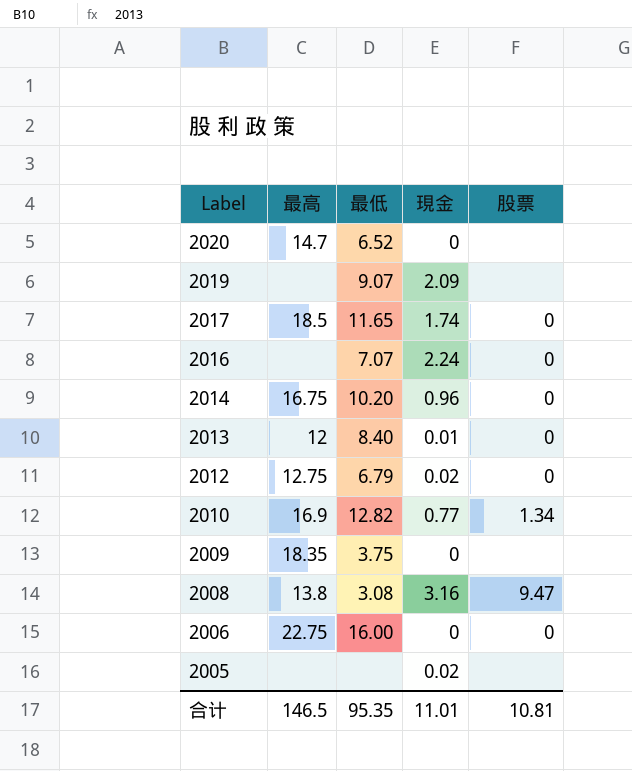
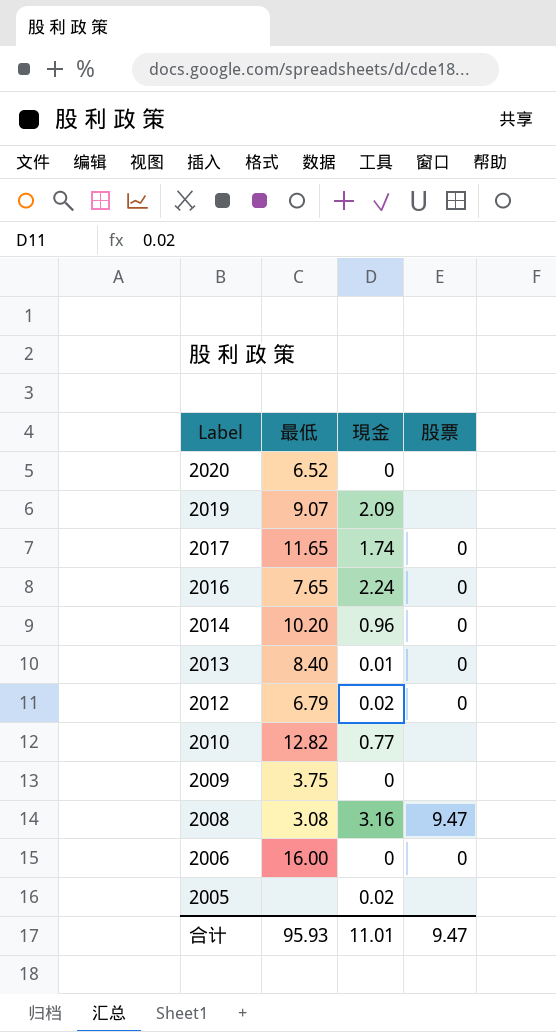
column 最高 | position: 2 -> none
2016 | 最低: 7.07 -> 7.65
2010 | 股票: 1.34 -> none
合计 | 最低: 95.35 -> 95.93
合计 | 股票: 10.81 -> 9.47

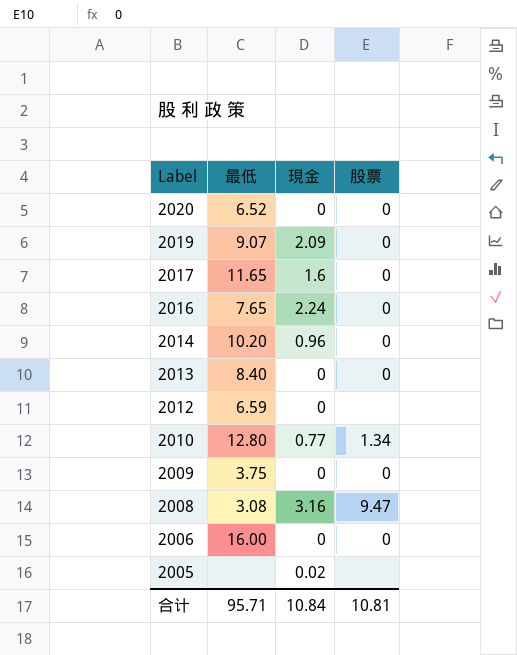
2020 | 股票: none -> 0
2019 | 股票: none -> 0
2017 | 現金: 1.74 -> 1.6
2013 | 現金: 0.01 -> 0
2012 | 最低: 6.79 -> 6.59
2012 | 現金: 0.02 -> 0
2012 | 股票: 0 -> none
2010 | 最低: 12.82 -> 12.80
2010 | 股票: none -> 1.34
2009 | 股票: none -> 0
合计 | 最低: 95.93 -> 95.71
合计 | 現金: 11.01 -> 10.84
合计 | 股票: 9.47 -> 10.81

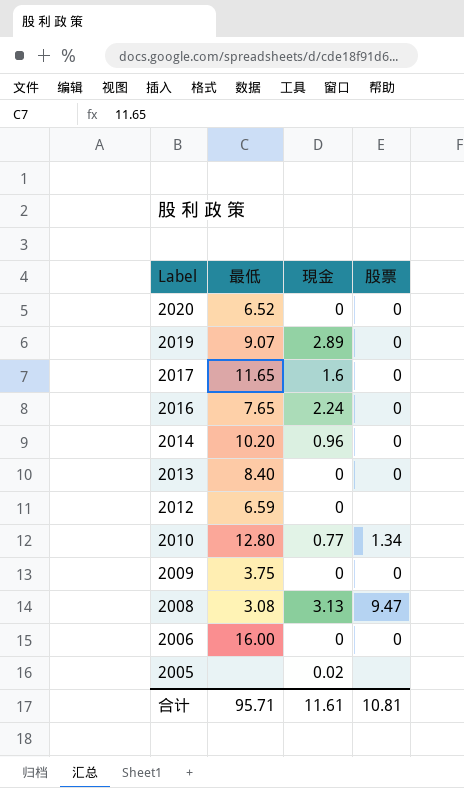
2019 | 現金: 2.09 -> 2.89
2008 | 現金: 3.16 -> 3.13
合计 | 現金: 10.84 -> 11.61

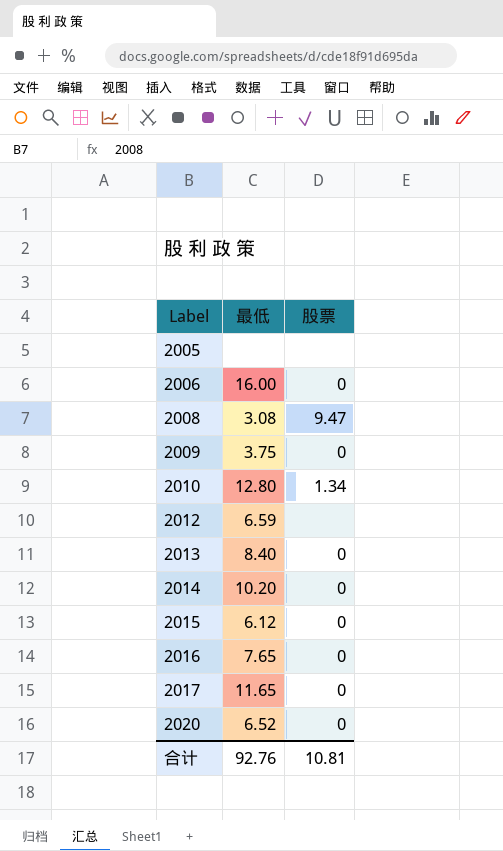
row order: Label descending -> Label ascending
column 現金 | position: 3 -> none
row 2019: 9.07 | 2.89 | 0 -> none
row 2015: none -> 6.12 | 0
合计 | 最低: 95.71 -> 92.76

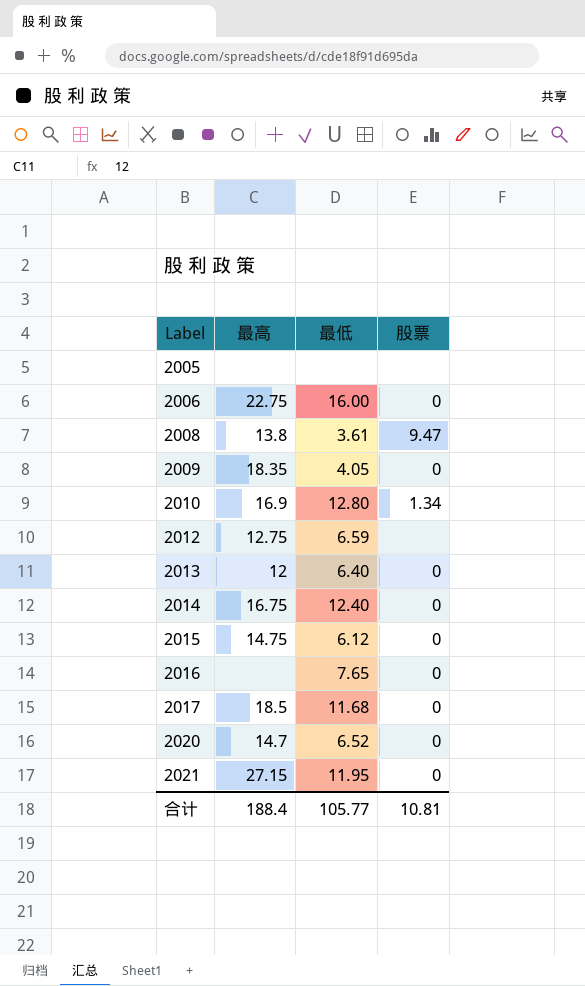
column 最高 | position: none -> 2
2008 | 最低: 3.08 -> 3.61
2009 | 最低: 3.75 -> 4.05
2013 | 最低: 8.40 -> 6.40
2014 | 最低: 10.20 -> 12.40
2017 | 最低: 11.65 -> 11.68
row 2021: none -> 27.15 | 11.95 | 0
合计 | 最低: 92.76 -> 105.77

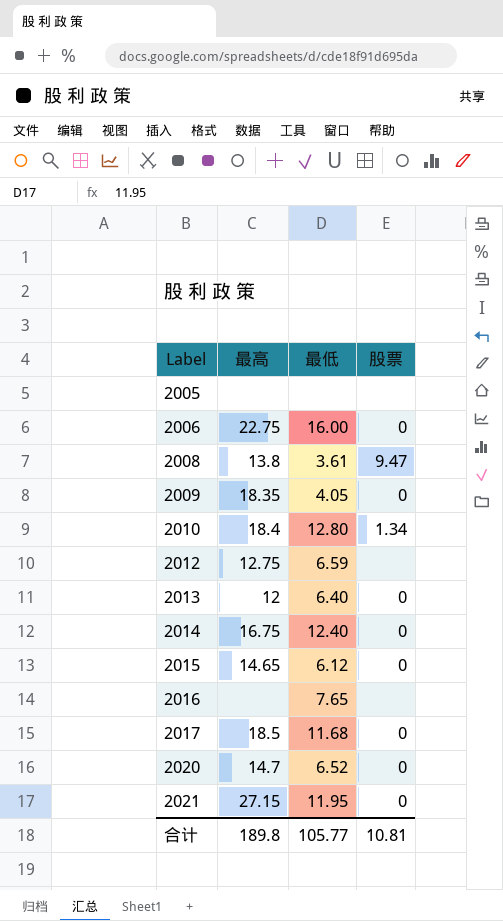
2010 | 最高: 16.9 -> 18.4
2015 | 最高: 14.75 -> 14.65
2016 | 股票: 0 -> none
合计 | 最高: 188.4 -> 189.8

